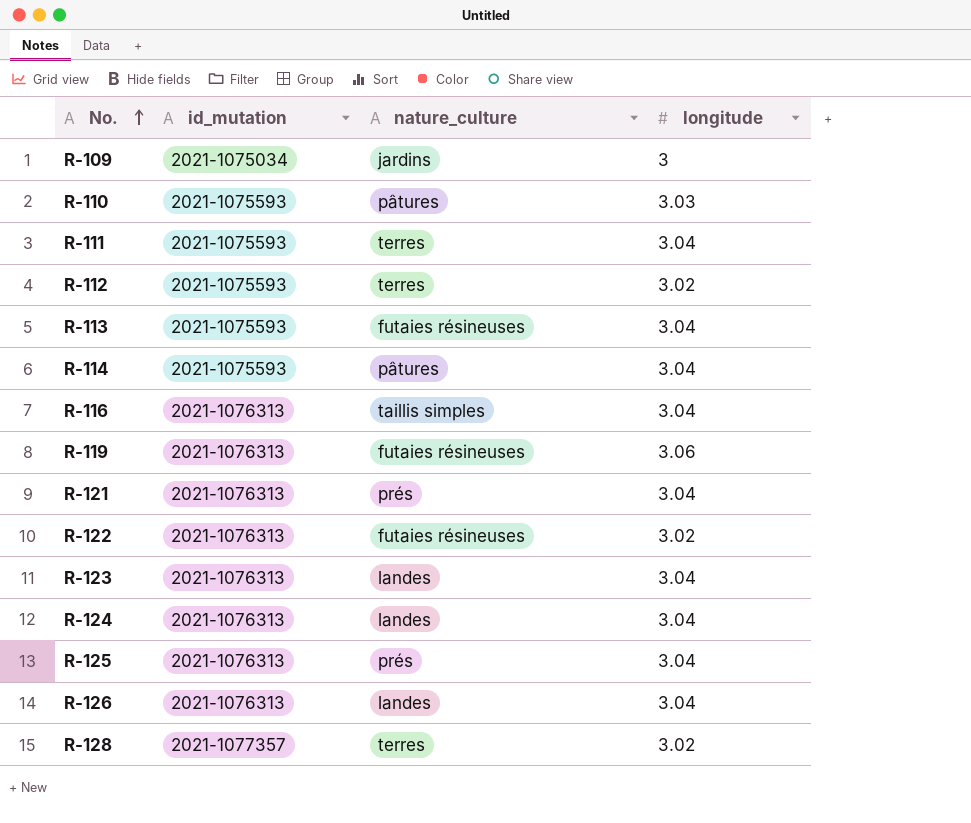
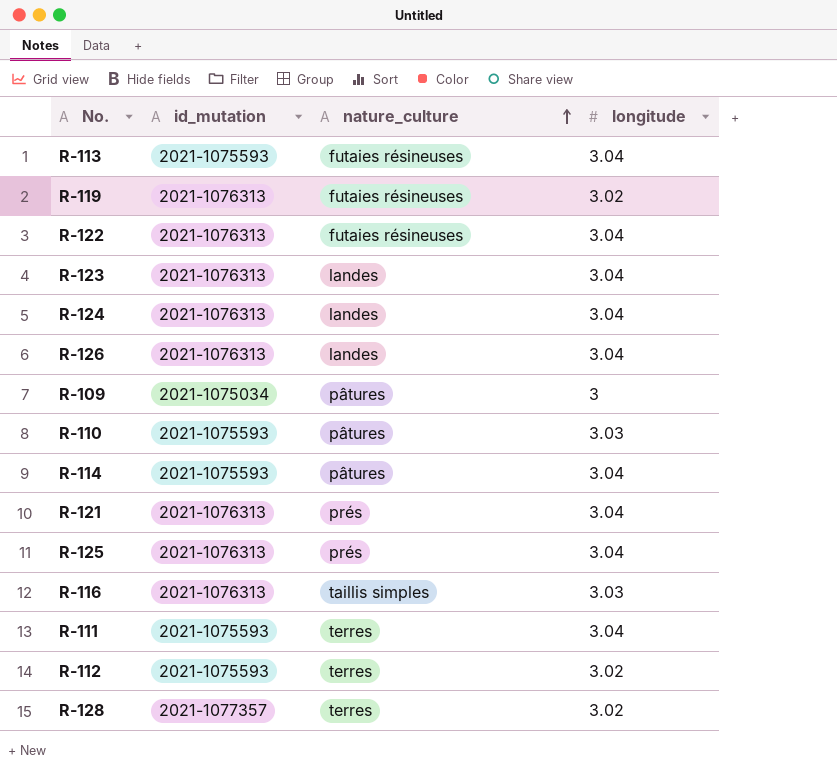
row order: No. ascending -> nature_culture ascending
R-119 | longitude: 3.06 -> 3.02
R-122 | longitude: 3.02 -> 3.04
R-109 | nature_culture: jardins -> pâtures
R-116 | longitude: 3.04 -> 3.03

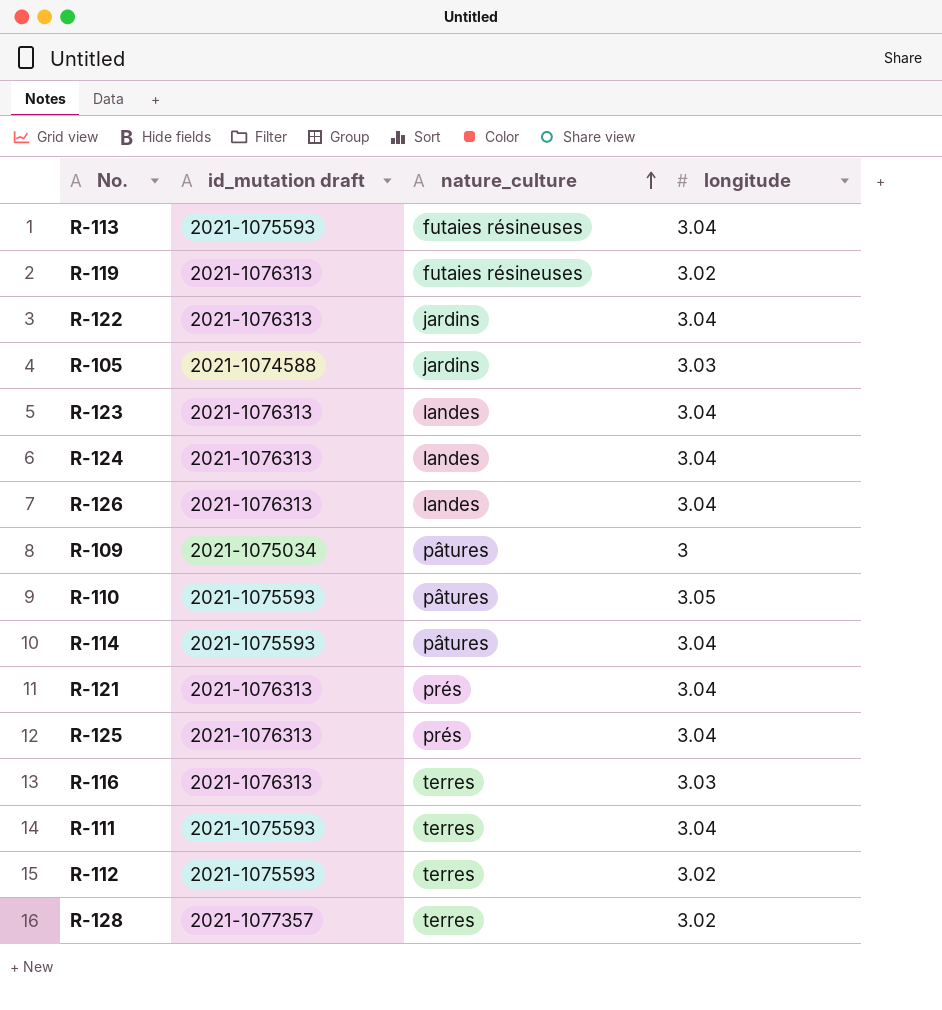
column name: id_mutation -> id_mutation draft
R-122 | nature_culture: futaies résineuses -> jardins
row R-105: none -> 2021-1074588 | jardins | 3.03
R-110 | longitude: 3.03 -> 3.05
R-116 | nature_culture: taillis simples -> terres

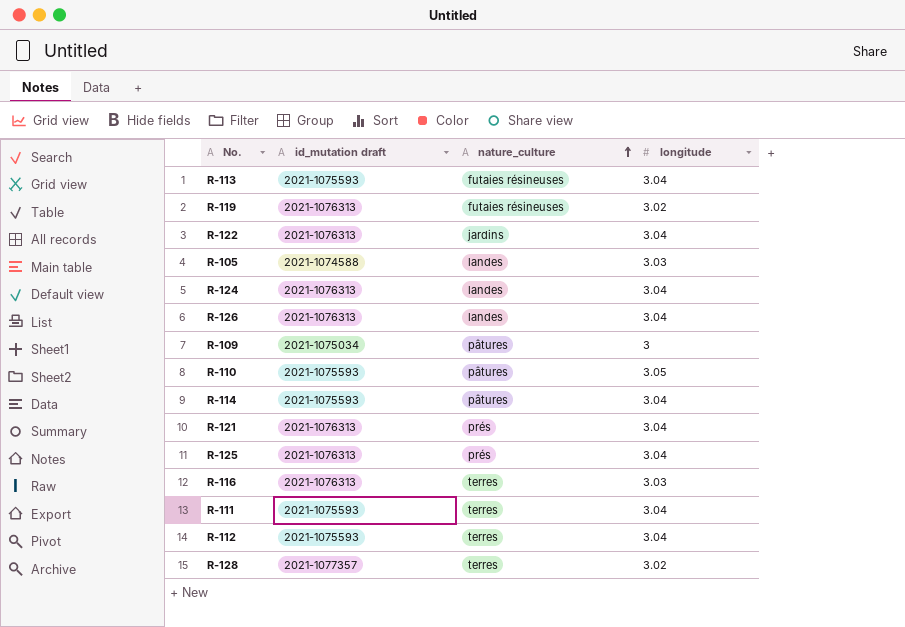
row R-123: 2021-1076313 | landes | 3.04 -> none
R-105 | nature_culture: jardins -> landes
R-112 | longitude: 3.02 -> 3.04

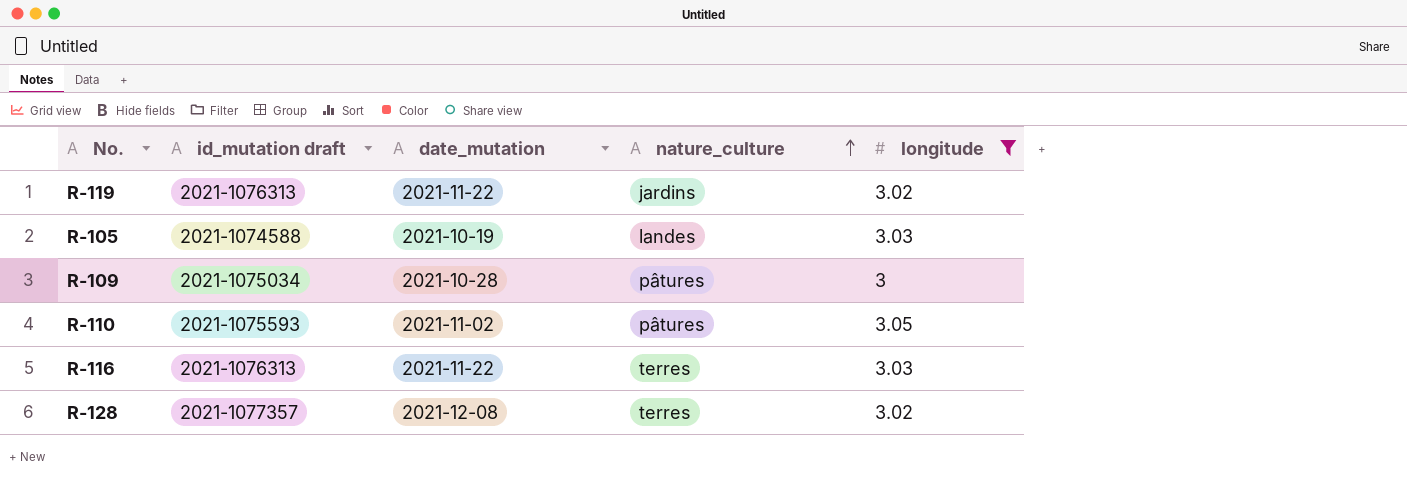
filter: none -> longitude != 3.04
column date_mutation | position: none -> 3
R-119 | nature_culture: futaies résineuses -> jardins

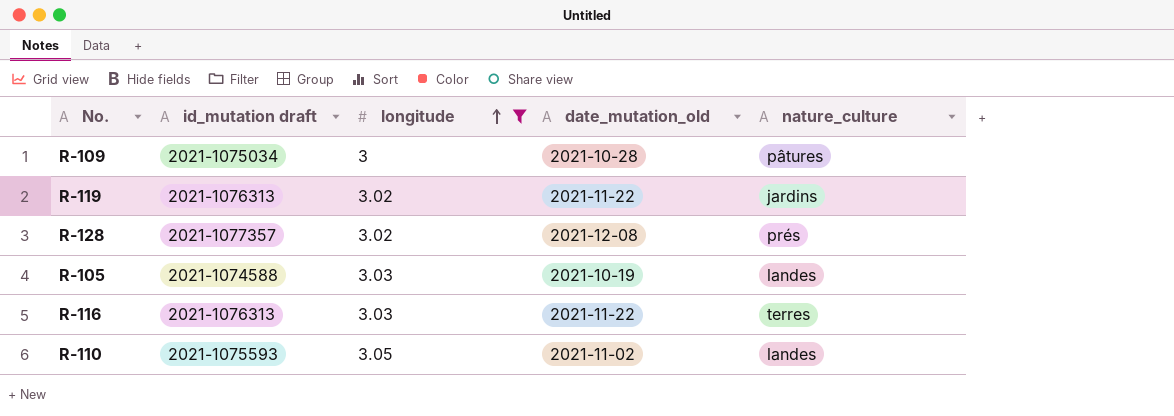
row order: nature_culture ascending -> longitude ascending
column longitude | position: 5 -> 3
column name: date_mutation -> date_mutation_old
R-128 | nature_culture: terres -> prés
R-110 | nature_culture: pâtures -> landes

